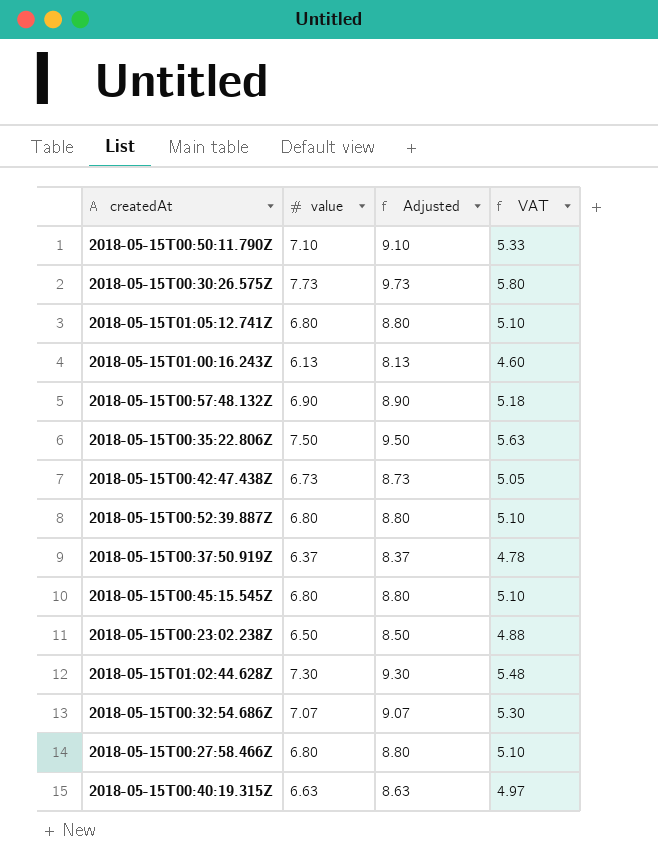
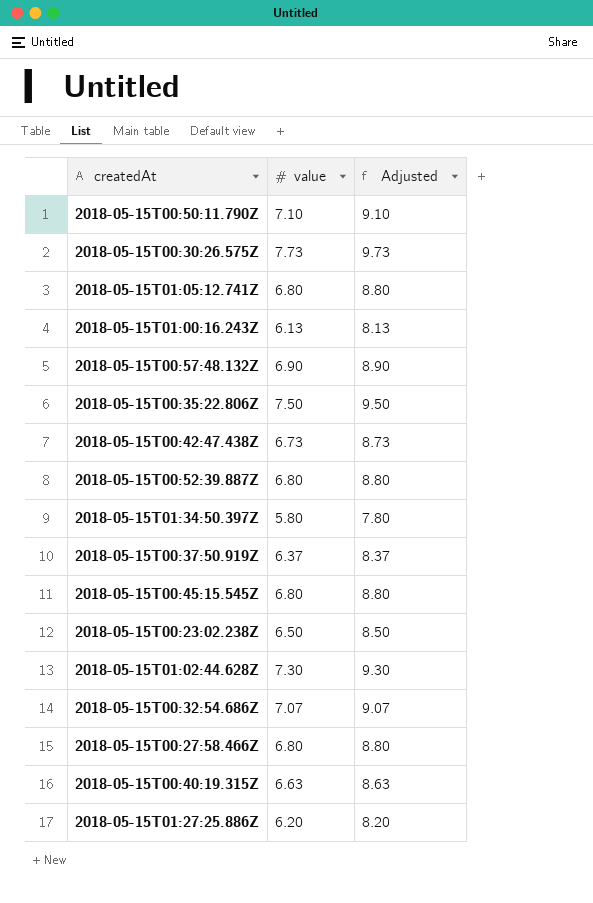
column VAT | formula: [value] * 0.75 -> none
row 2018-05-15T01:34:50.397Z: none -> 5.80 | 7.80
row 2018-05-15T01:27:25.886Z: none -> 6.20 | 8.20

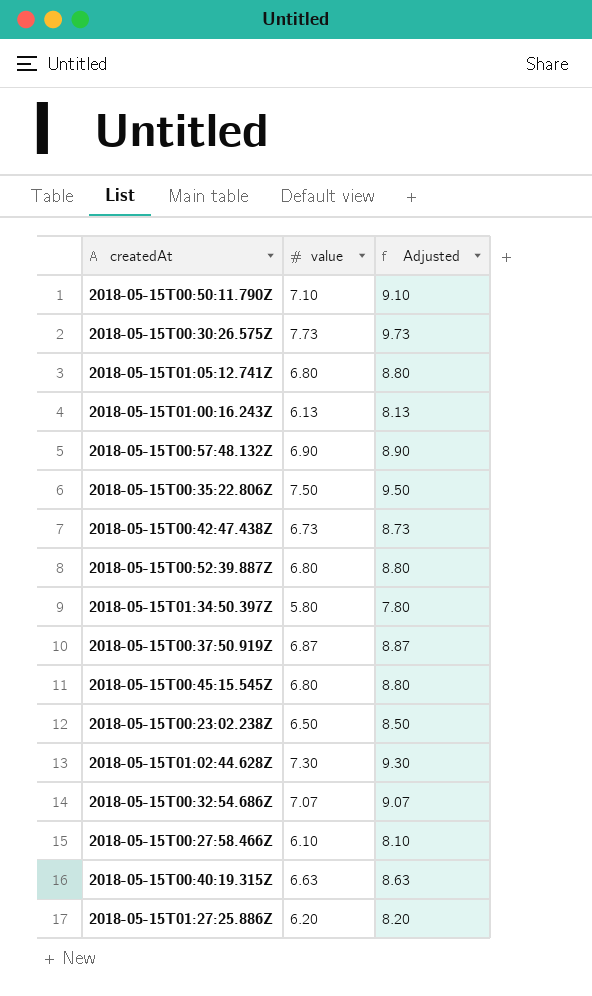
2018-05-15T00:37:50.919Z | value: 6.37 -> 6.87
2018-05-15T00:37:50.919Z | Adjusted: 8.37 -> 8.87
2018-05-15T00:27:58.466Z | value: 6.80 -> 6.10
2018-05-15T00:27:58.466Z | Adjusted: 8.80 -> 8.10

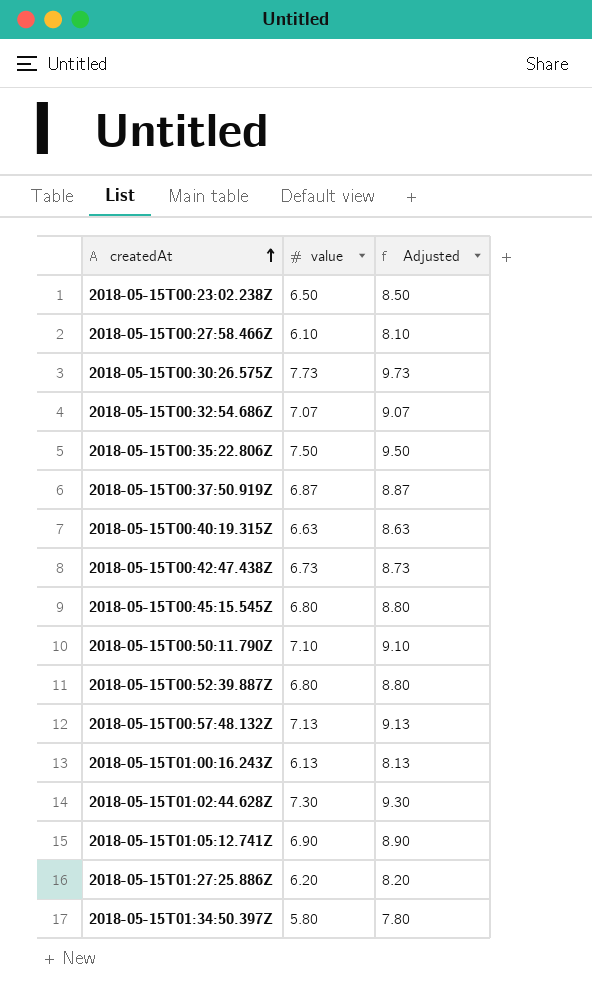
row order: none -> createdAt ascending
2018-05-15T00:57:48.132Z | value: 6.90 -> 7.13
2018-05-15T00:57:48.132Z | Adjusted: 8.90 -> 9.13
2018-05-15T01:05:12.741Z | value: 6.80 -> 6.90
2018-05-15T01:05:12.741Z | Adjusted: 8.80 -> 8.90

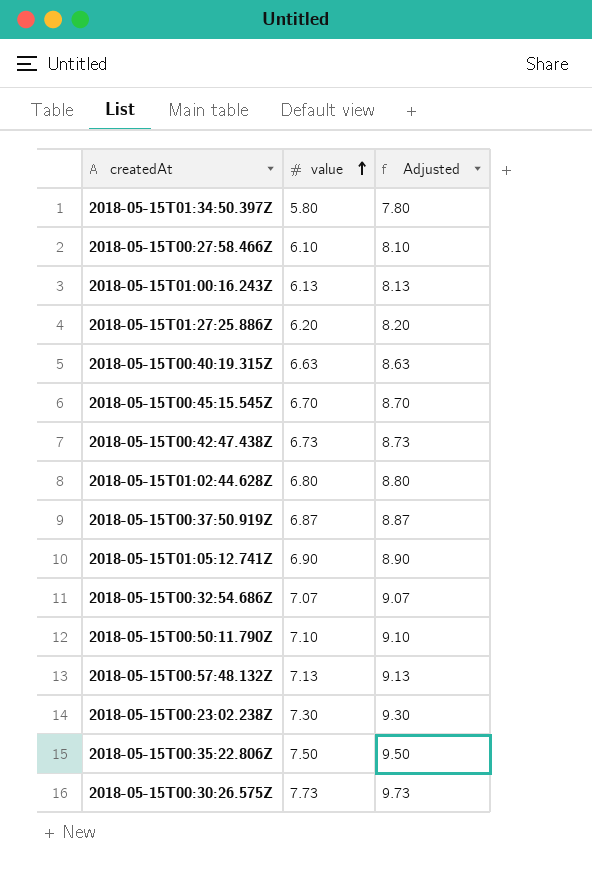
row order: createdAt ascending -> value ascending
row 2018-05-15T00:52:39.887Z: 6.80 | 8.80 -> none
2018-05-15T00:45:15.545Z | value: 6.80 -> 6.70
2018-05-15T00:45:15.545Z | Adjusted: 8.80 -> 8.70
2018-05-15T01:02:44.628Z | value: 7.30 -> 6.80
2018-05-15T01:02:44.628Z | Adjusted: 9.30 -> 8.80
2018-05-15T00:23:02.238Z | value: 6.50 -> 7.30
2018-05-15T00:23:02.238Z | Adjusted: 8.50 -> 9.30

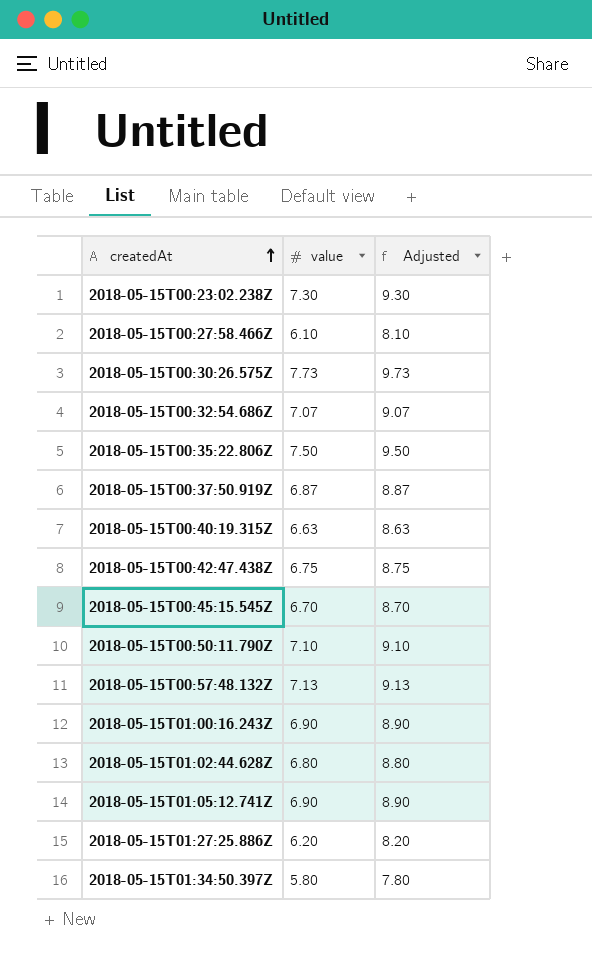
row order: value ascending -> createdAt ascending
2018-05-15T00:42:47.438Z | value: 6.73 -> 6.75
2018-05-15T00:42:47.438Z | Adjusted: 8.73 -> 8.75
2018-05-15T01:00:16.243Z | value: 6.13 -> 6.90
2018-05-15T01:00:16.243Z | Adjusted: 8.13 -> 8.90

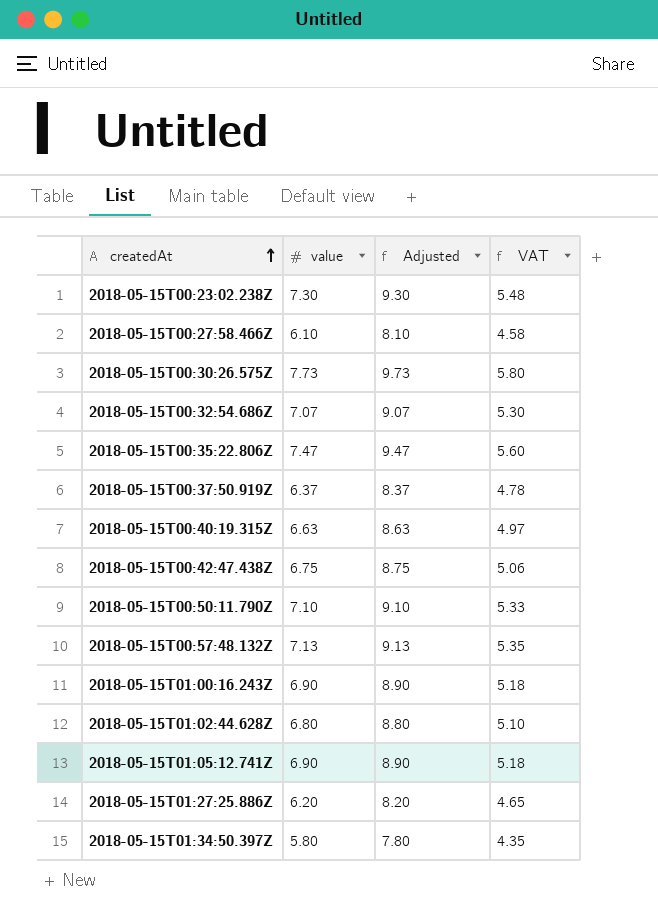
column VAT | formula: none -> [value] * 0.75
row 2018-05-15T00:45:15.545Z: 6.70 | 8.70 -> none
2018-05-15T00:35:22.806Z | value: 7.50 -> 7.47
2018-05-15T00:35:22.806Z | Adjusted: 9.50 -> 9.47
2018-05-15T00:37:50.919Z | value: 6.87 -> 6.37
2018-05-15T00:37:50.919Z | Adjusted: 8.87 -> 8.37

